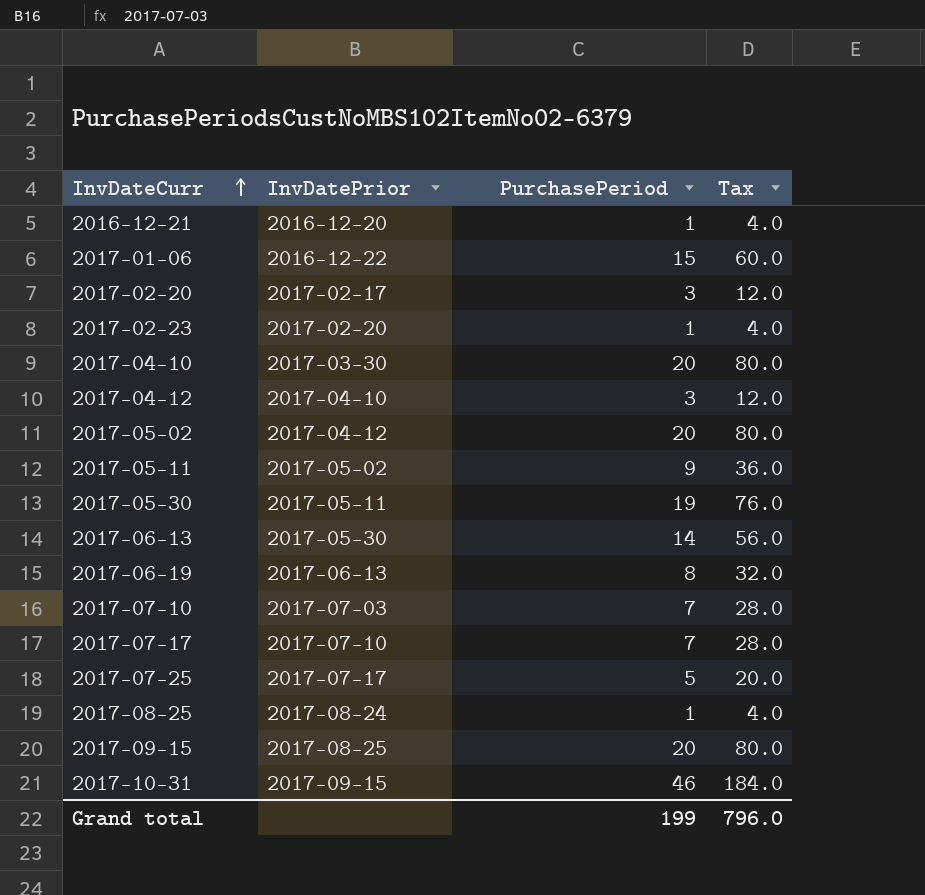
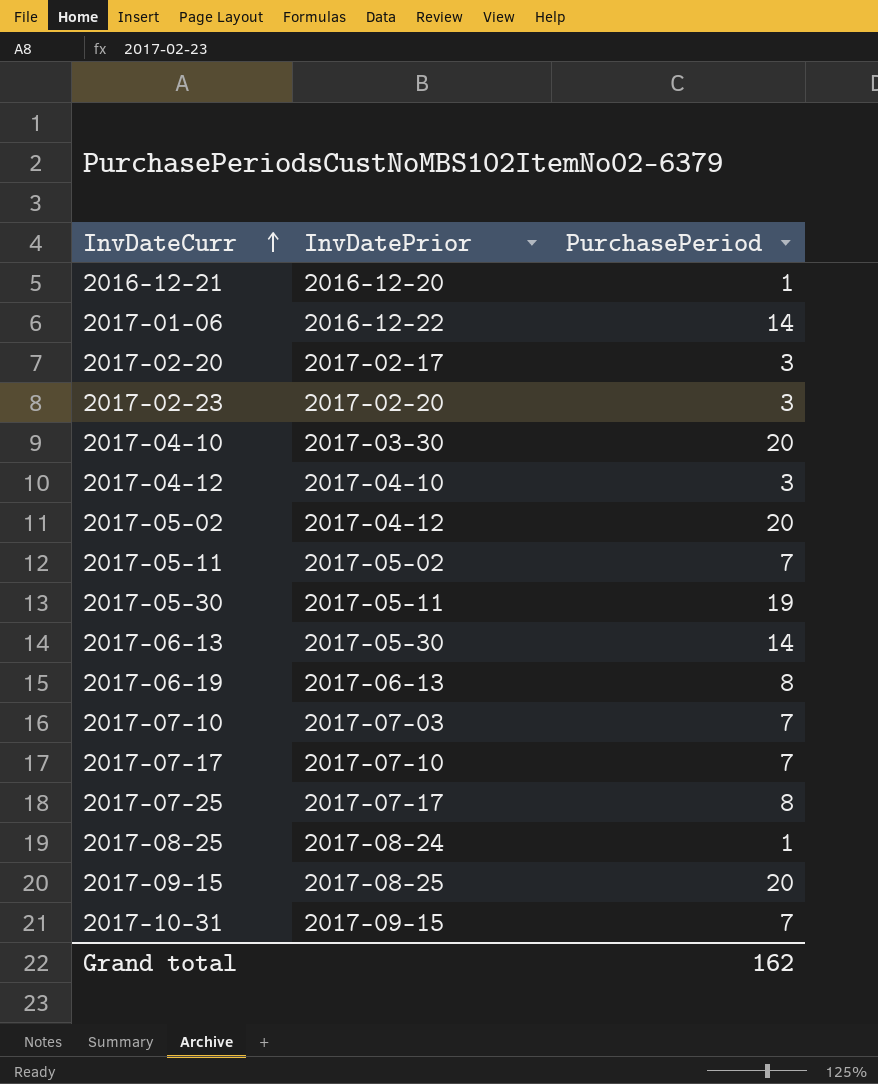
column Tax | formula: [PurchasePeriod] * 4 -> none
2017-01-06 | PurchasePeriod: 15 -> 14
2017-02-23 | PurchasePeriod: 1 -> 3
2017-05-11 | PurchasePeriod: 9 -> 7
2017-07-25 | PurchasePeriod: 5 -> 8
2017-10-31 | PurchasePeriod: 46 -> 7
Grand total | PurchasePeriod: 199 -> 162

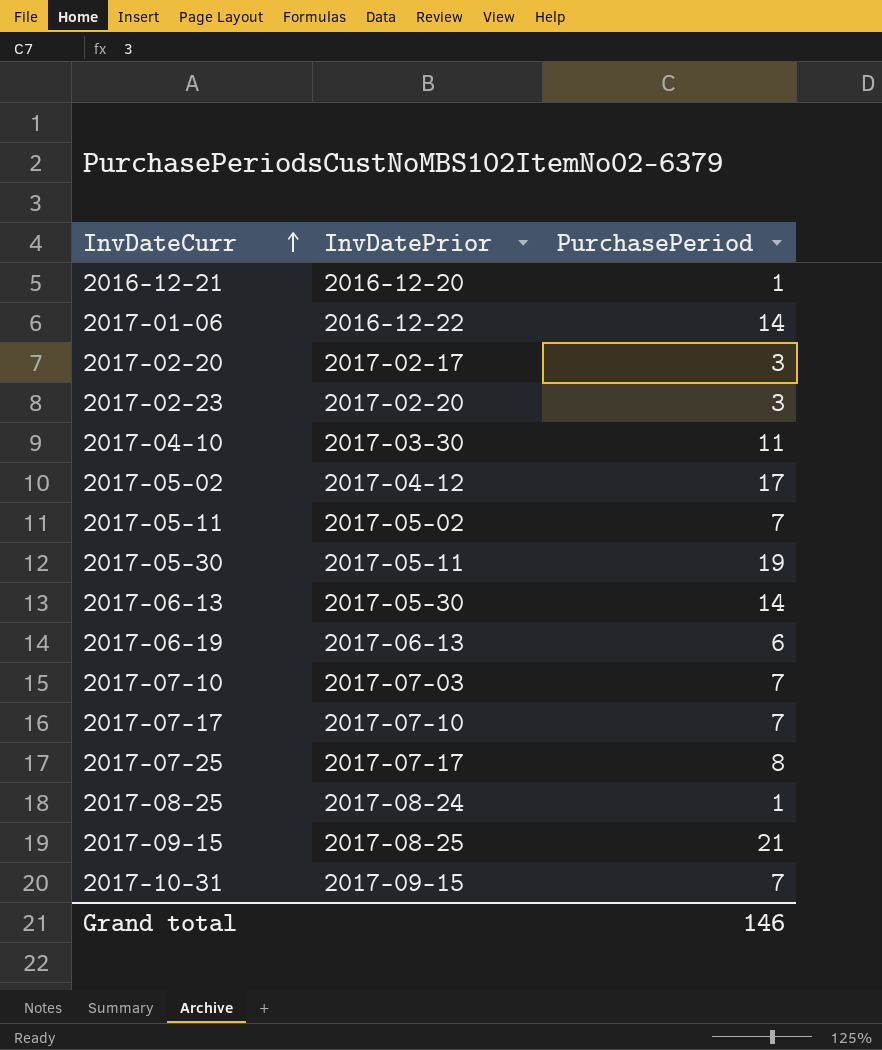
row 2017-04-12: 2017-04-10 | 3 -> none
2017-04-10 | PurchasePeriod: 20 -> 11
2017-05-02 | PurchasePeriod: 20 -> 17
2017-06-19 | PurchasePeriod: 8 -> 6
2017-09-15 | PurchasePeriod: 20 -> 21
Grand total | PurchasePeriod: 162 -> 146

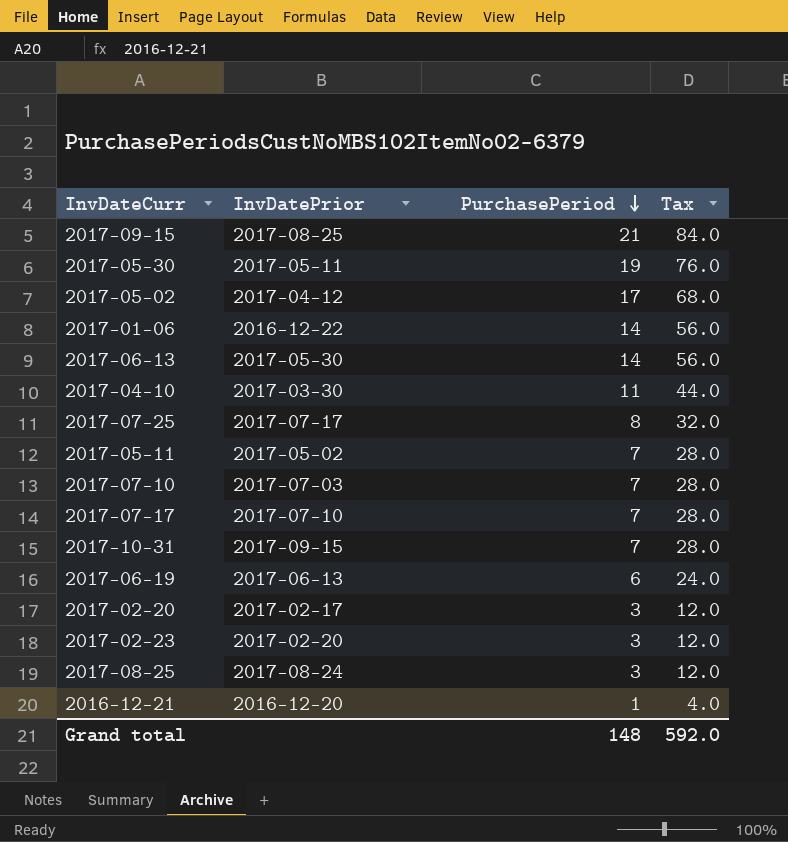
row order: InvDateCurr ascending -> PurchasePeriod descending
column Tax | formula: none -> [PurchasePeriod] * 4
2017-08-25 | PurchasePeriod: 1 -> 3
Grand total | PurchasePeriod: 146 -> 148

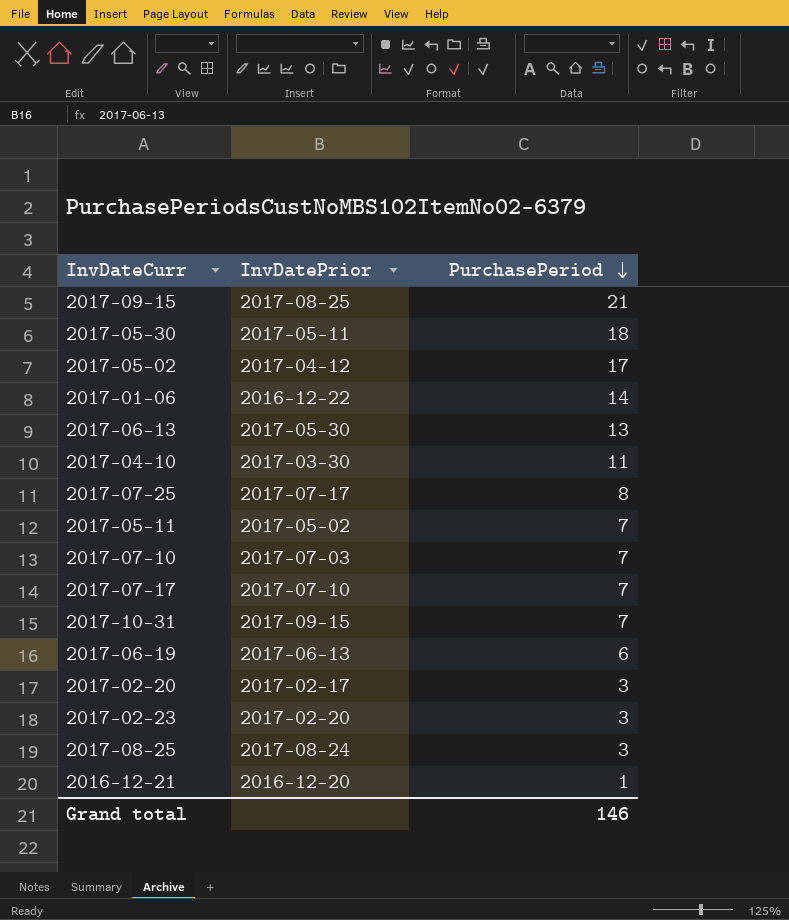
column Tax | formula: [PurchasePeriod] * 4 -> none
2017-05-30 | PurchasePeriod: 19 -> 18
2017-06-13 | PurchasePeriod: 14 -> 13
Grand total | PurchasePeriod: 148 -> 146

